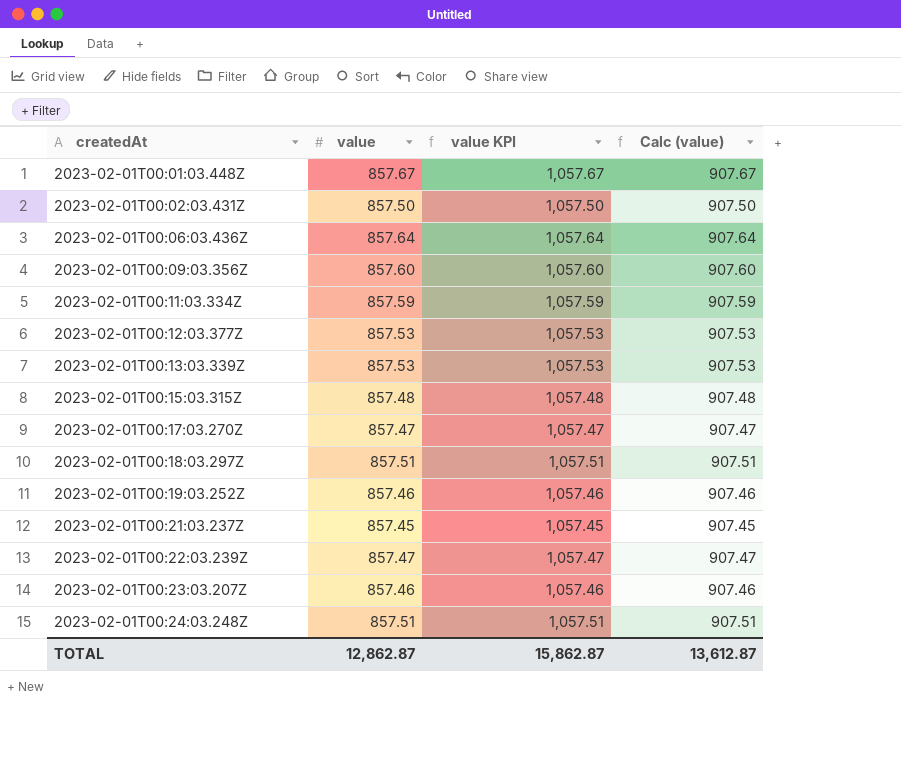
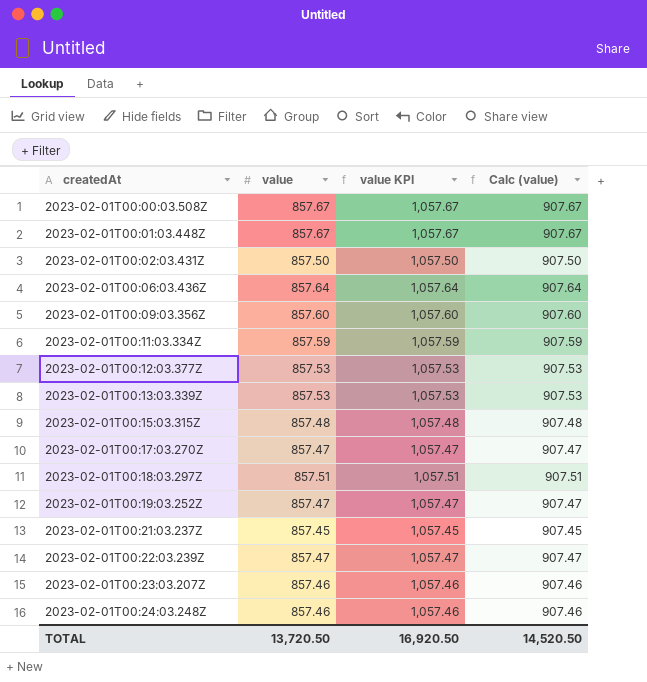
row 2023-02-01T00:00:03.508Z: none -> 857.67 | 1,057.67 | 907.67
2023-02-01T00:19:03.252Z | value: 857.46 -> 857.47
2023-02-01T00:19:03.252Z | value KPI: 1,057.46 -> 1,057.47
2023-02-01T00:19:03.252Z | Calc (value): 907.46 -> 907.47
2023-02-01T00:24:03.248Z | value: 857.51 -> 857.46
2023-02-01T00:24:03.248Z | value KPI: 1,057.51 -> 1,057.46
2023-02-01T00:24:03.248Z | Calc (value): 907.51 -> 907.46
TOTAL | value: 12,862.87 -> 13,720.50
TOTAL | value KPI: 15,862.87 -> 16,920.50
TOTAL | Calc (value): 13,612.87 -> 14,520.50

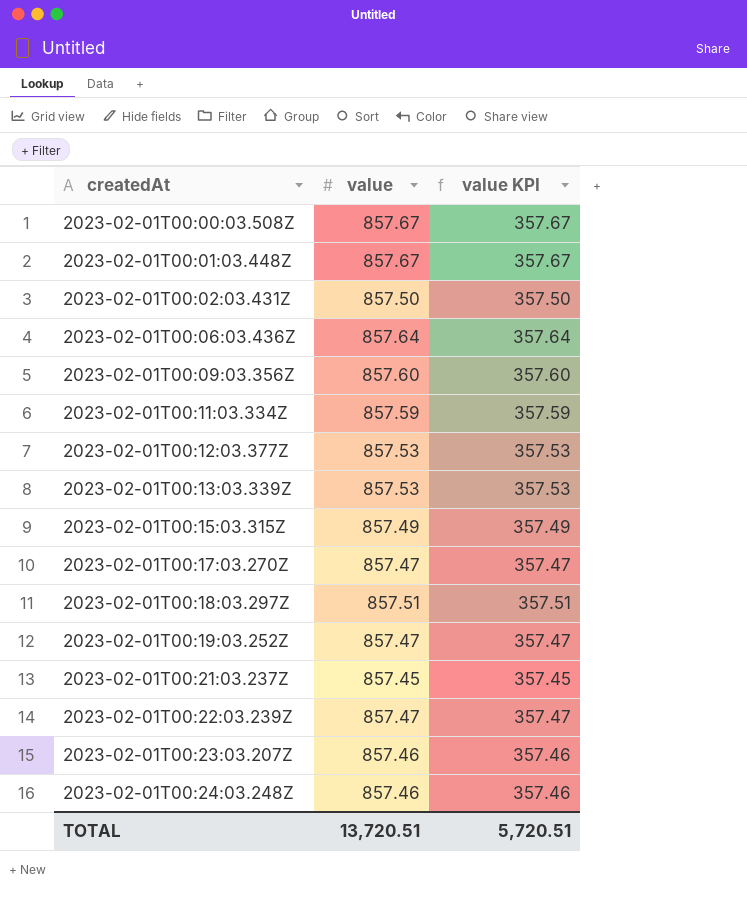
column Calc (value) | formula: [value] + 50 -> none
column value KPI | formula: [value] + 200 -> [value] - 500
2023-02-01T00:15:03.315Z | value: 857.48 -> 857.49
TOTAL | value: 13,720.50 -> 13,720.51
TOTAL | value KPI: 16,920.50 -> 5,720.51

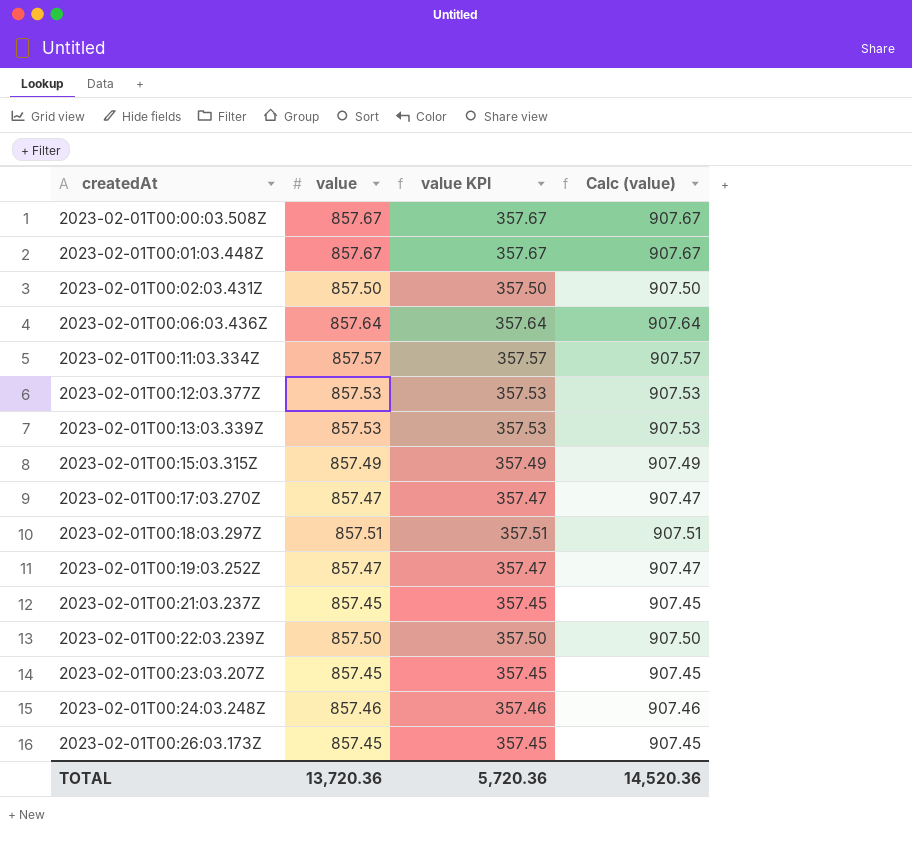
column Calc (value) | formula: none -> [value] + 50
row 2023-02-01T00:09:03.356Z: 857.60 | 357.60 -> none
2023-02-01T00:11:03.334Z | value: 857.59 -> 857.57
2023-02-01T00:11:03.334Z | value KPI: 357.59 -> 357.57
2023-02-01T00:22:03.239Z | value: 857.47 -> 857.50
2023-02-01T00:22:03.239Z | value KPI: 357.47 -> 357.50
2023-02-01T00:23:03.207Z | value: 857.46 -> 857.45
2023-02-01T00:23:03.207Z | value KPI: 357.46 -> 357.45
row 2023-02-01T00:26:03.173Z: none -> 857.45 | 357.45 | 907.45
TOTAL | value: 13,720.51 -> 13,720.36
TOTAL | value KPI: 5,720.51 -> 5,720.36

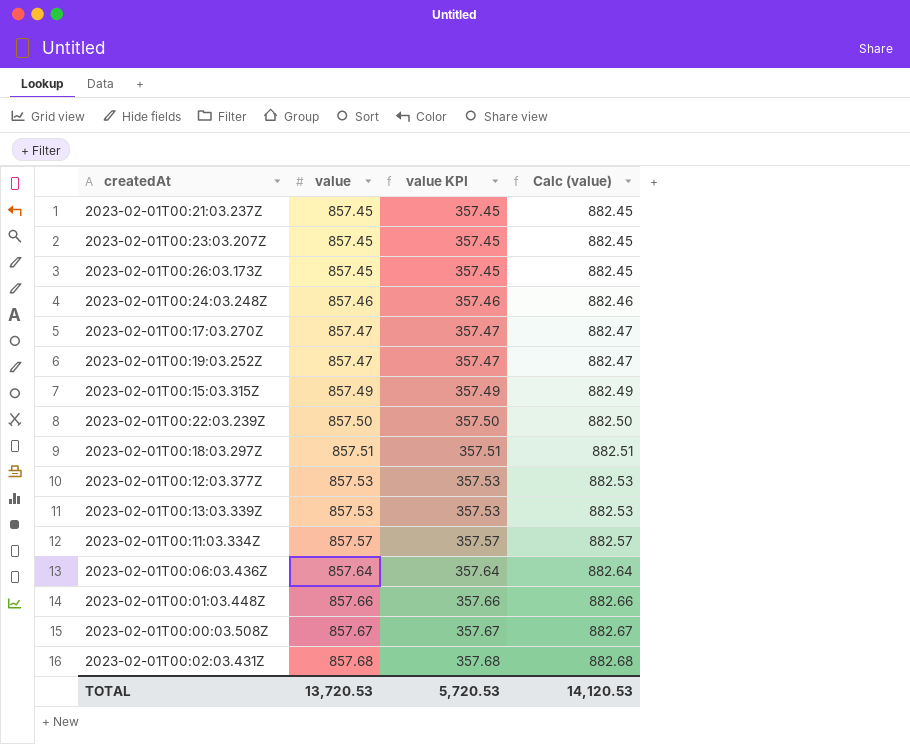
row order: createdAt ascending -> value ascending
column Calc (value) | formula: [value] + 50 -> [value] + 25
2023-02-01T00:01:03.448Z | value: 857.67 -> 857.66
2023-02-01T00:01:03.448Z | value KPI: 357.67 -> 357.66
2023-02-01T00:02:03.431Z | value: 857.50 -> 857.68
2023-02-01T00:02:03.431Z | value KPI: 357.50 -> 357.68
TOTAL | value: 13,720.36 -> 13,720.53
TOTAL | value KPI: 5,720.36 -> 5,720.53
TOTAL | Calc (value): 14,520.36 -> 14,120.53

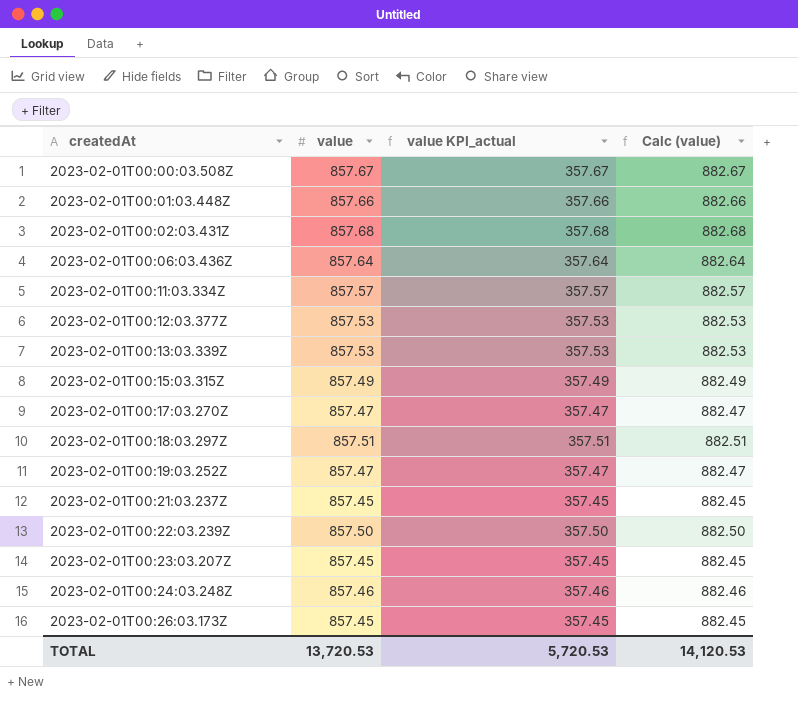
row order: value ascending -> createdAt ascending
column name: value KPI -> value KPI_actual

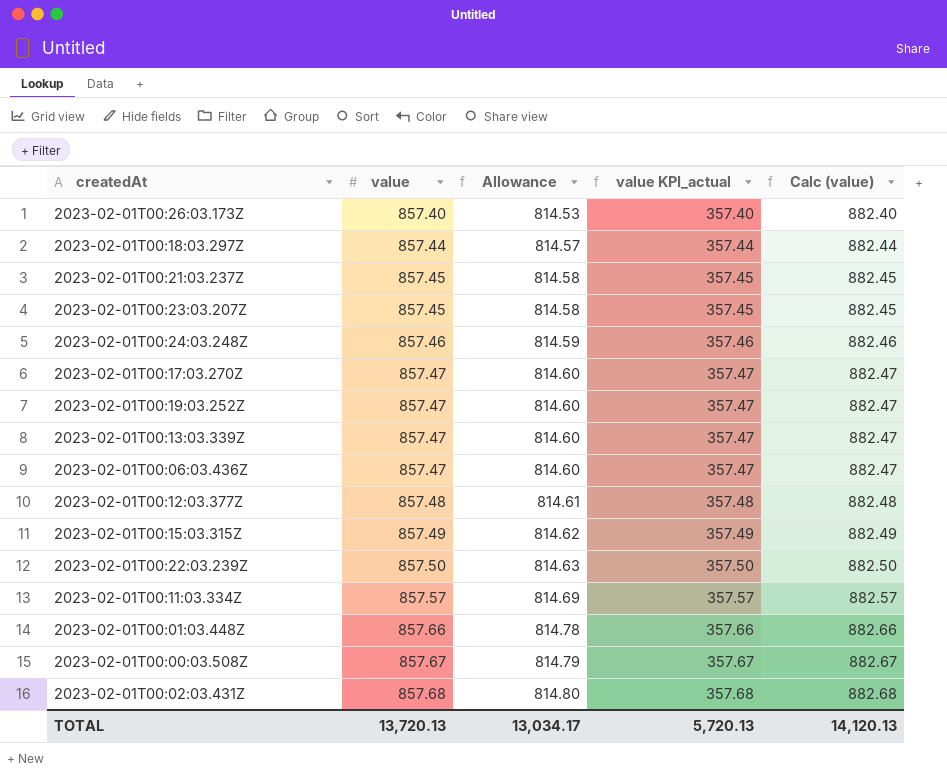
row order: createdAt ascending -> value ascending
column Allowance | formula: none -> [value] * 0.95
2023-02-01T00:26:03.173Z | value: 857.45 -> 857.40
2023-02-01T00:26:03.173Z | value KPI_actual: 357.45 -> 357.40
2023-02-01T00:26:03.173Z | Calc (value): 882.45 -> 882.40
2023-02-01T00:18:03.297Z | value: 857.51 -> 857.44
2023-02-01T00:18:03.297Z | value KPI_actual: 357.51 -> 357.44
2023-02-01T00:18:03.297Z | Calc (value): 882.51 -> 882.44
2023-02-01T00:13:03.339Z | value: 857.53 -> 857.47
2023-02-01T00:13:03.339Z | value KPI_actual: 357.53 -> 357.47
2023-02-01T00:13:03.339Z | Calc (value): 882.53 -> 882.47
2023-02-01T00:06:03.436Z | value: 857.64 -> 857.47
2023-02-01T00:06:03.436Z | value KPI_actual: 357.64 -> 357.47
2023-02-01T00:06:03.436Z | Calc (value): 882.64 -> 882.47
2023-02-01T00:12:03.377Z | value: 857.53 -> 857.48
2023-02-01T00:12:03.377Z | value KPI_actual: 357.53 -> 357.48
2023-02-01T00:12:03.377Z | Calc (value): 882.53 -> 882.48
TOTAL | value: 13,720.53 -> 13,720.13
TOTAL | value KPI_actual: 5,720.53 -> 5,720.13
TOTAL | Calc (value): 14,120.53 -> 14,120.13

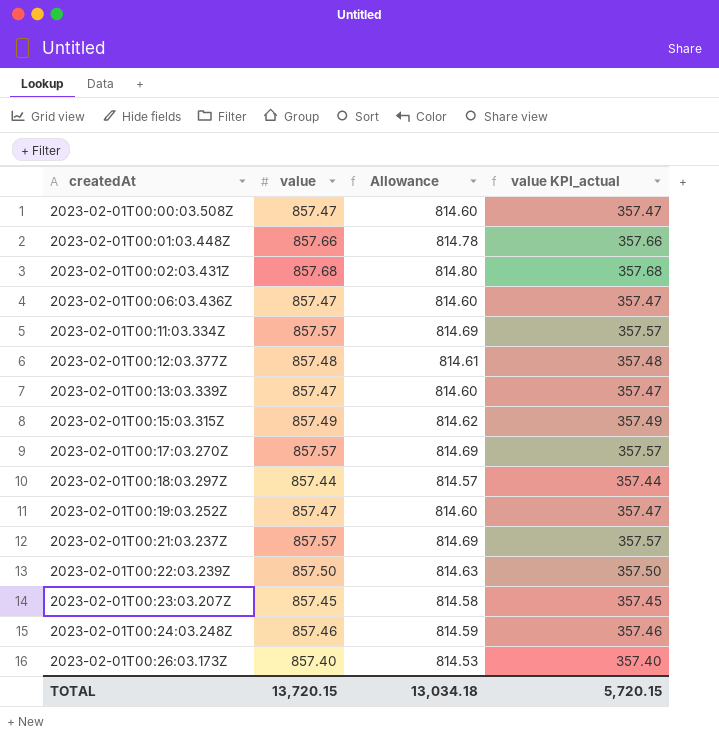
row order: value ascending -> createdAt ascending
column Calc (value) | formula: [value] + 25 -> none
2023-02-01T00:00:03.508Z | value: 857.67 -> 857.47
2023-02-01T00:00:03.508Z | Allowance: 814.79 -> 814.60
2023-02-01T00:00:03.508Z | value KPI_actual: 357.67 -> 357.47
2023-02-01T00:17:03.270Z | value: 857.47 -> 857.57
2023-02-01T00:17:03.270Z | Allowance: 814.60 -> 814.69
2023-02-01T00:17:03.270Z | value KPI_actual: 357.47 -> 357.57
2023-02-01T00:21:03.237Z | value: 857.45 -> 857.57
2023-02-01T00:21:03.237Z | Allowance: 814.58 -> 814.69
2023-02-01T00:21:03.237Z | value KPI_actual: 357.45 -> 357.57
TOTAL | value: 13,720.13 -> 13,720.15
TOTAL | Allowance: 13,034.17 -> 13,034.18
TOTAL | value KPI_actual: 5,720.13 -> 5,720.15

